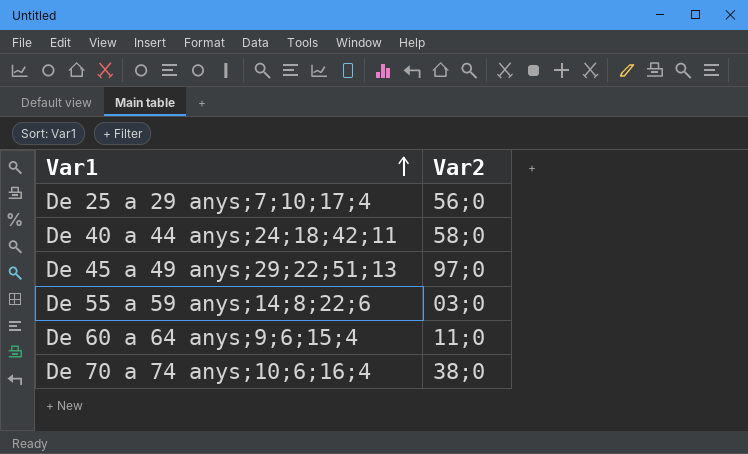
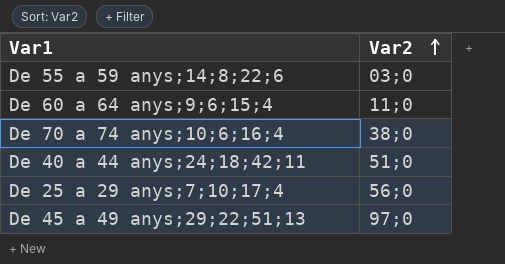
row order: Var1 ascending -> Var2 ascending
De 40 a 44 anys;24;18;42;11 | Var2: 58;0 -> 51;0

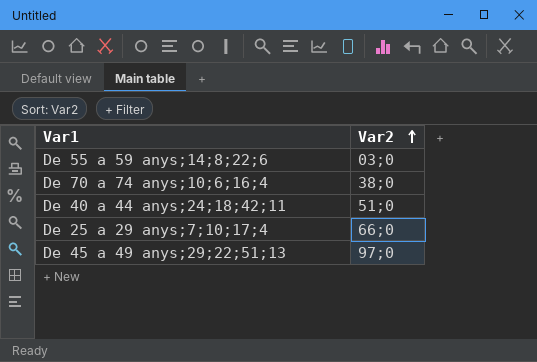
row De 60 a 64 anys;9;6;15;4: 11;0 -> none
De 25 a 29 anys;7;10;17;4 | Var2: 56;0 -> 66;0

